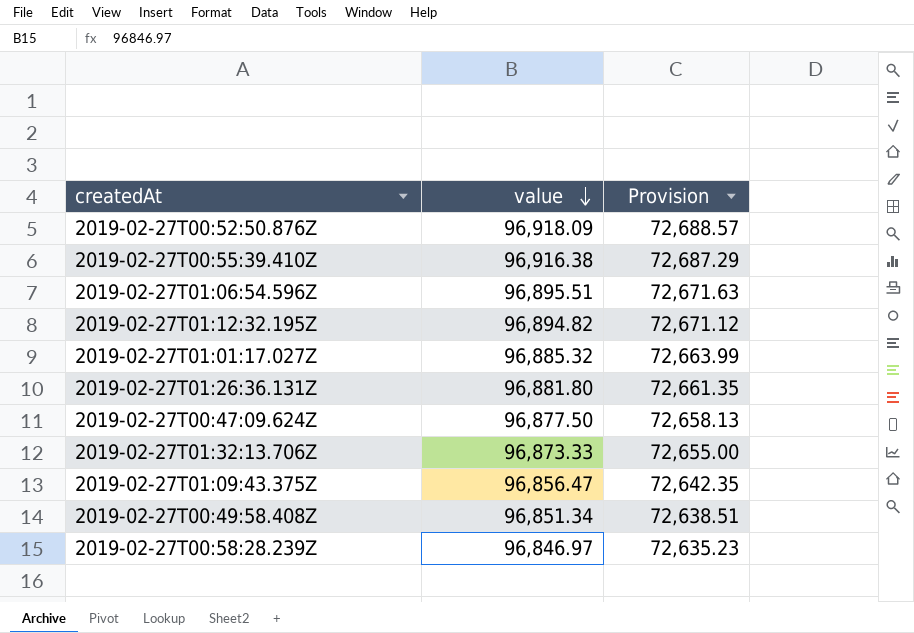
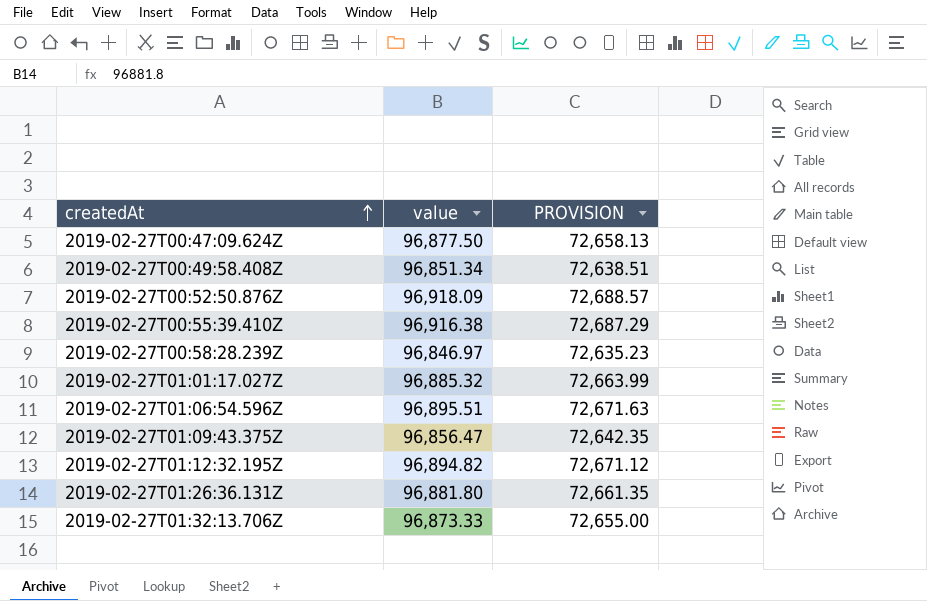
row order: value descending -> createdAt ascending
column name: Provision -> PROVISION

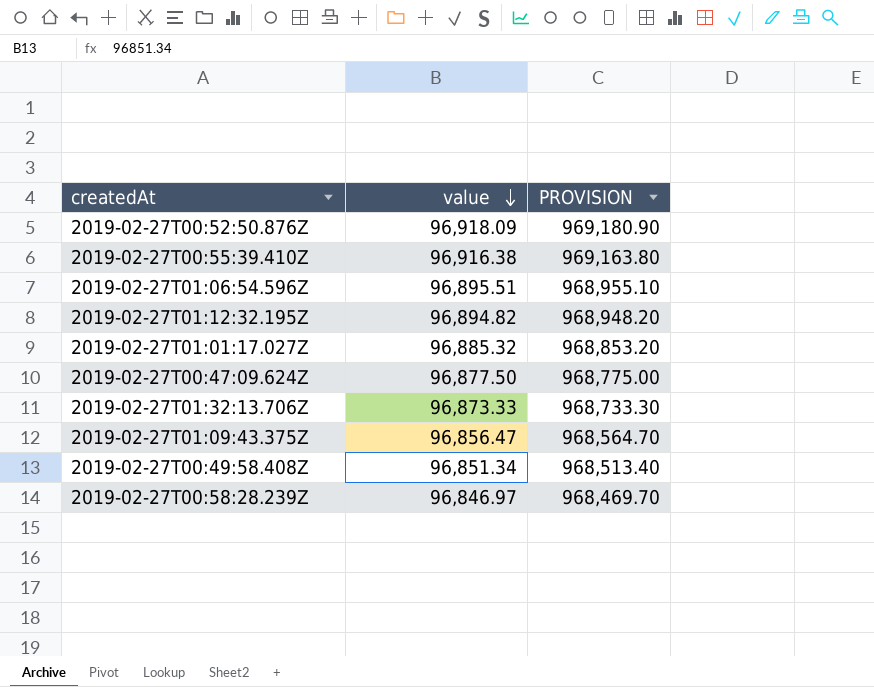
row order: createdAt ascending -> value descending
column PROVISION | formula: [value] * 0.75 -> [value] * 10
row 2019-02-27T01:26:36.131Z: 96,881.80 | 72,661.35 -> none

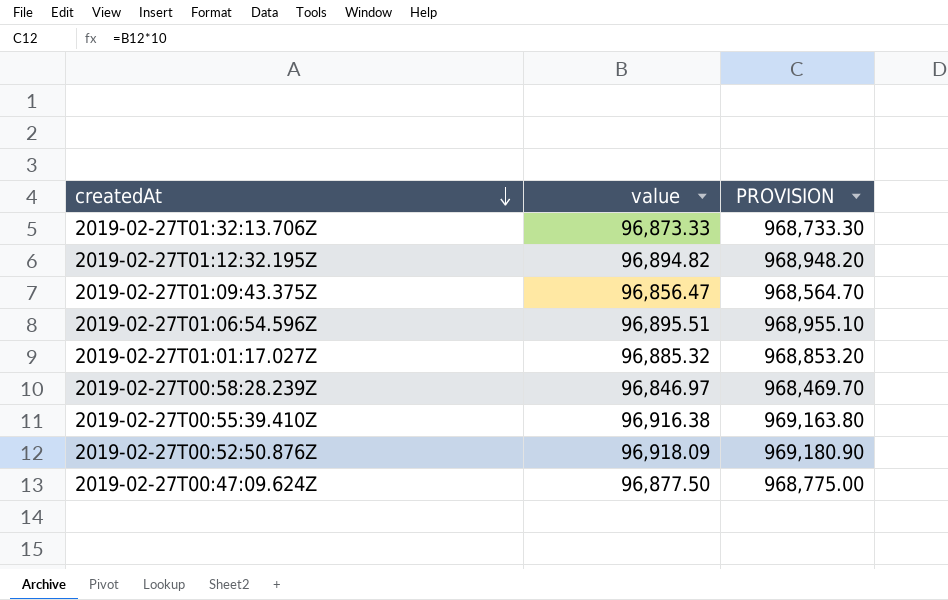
row order: value descending -> createdAt descending
row 2019-02-27T00:49:58.408Z: 96,851.34 | 968,513.40 -> none

